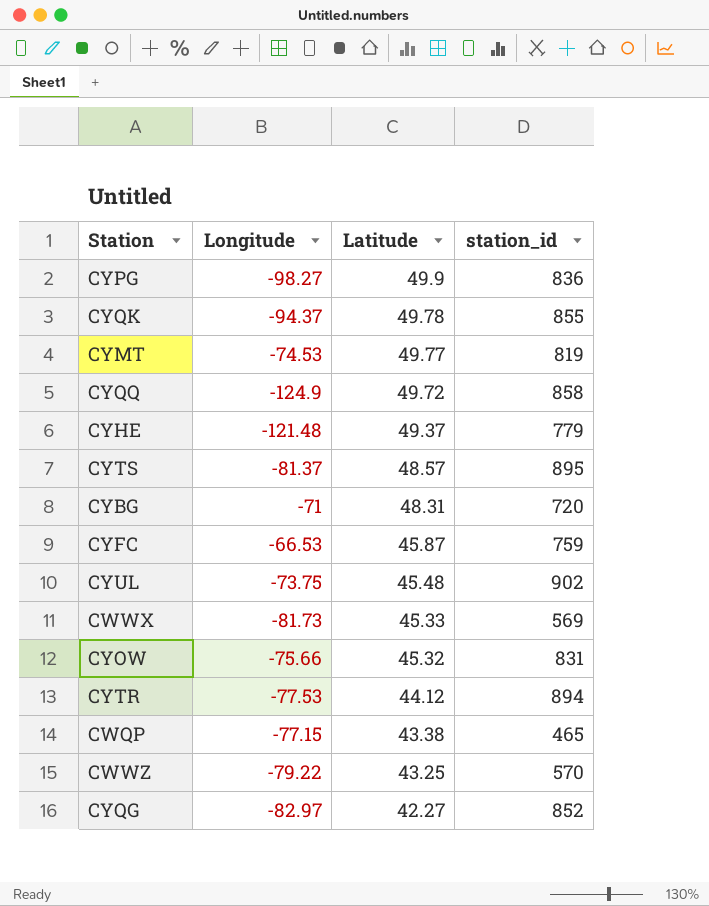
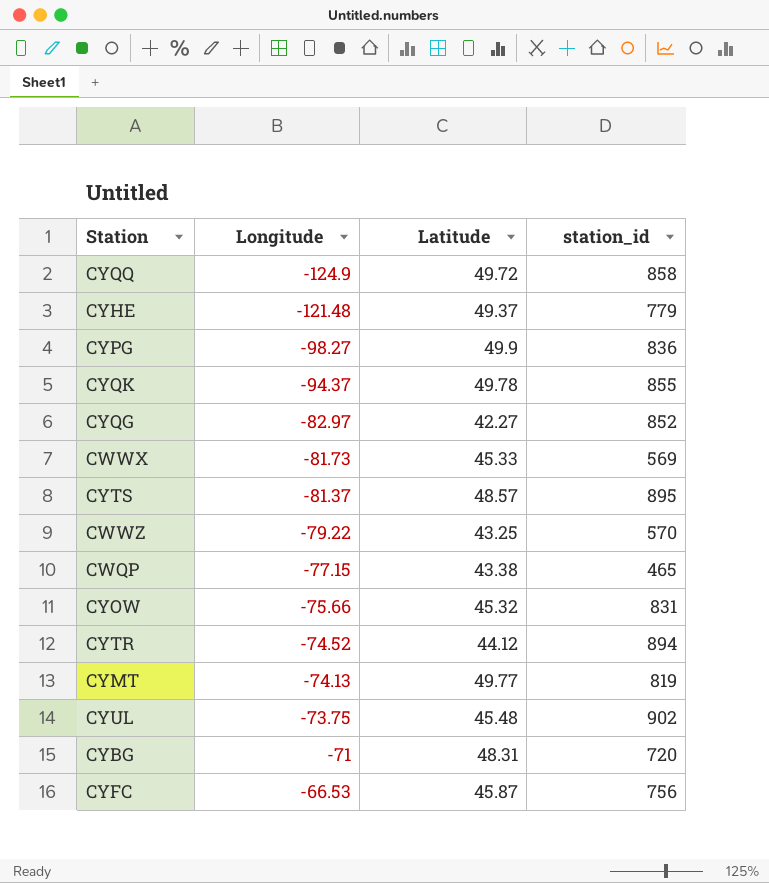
row order: Latitude descending -> Longitude ascending
CYTR | Longitude: -77.53 -> -74.52
CYMT | Longitude: -74.53 -> -74.13
CYFC | station_id: 759 -> 756

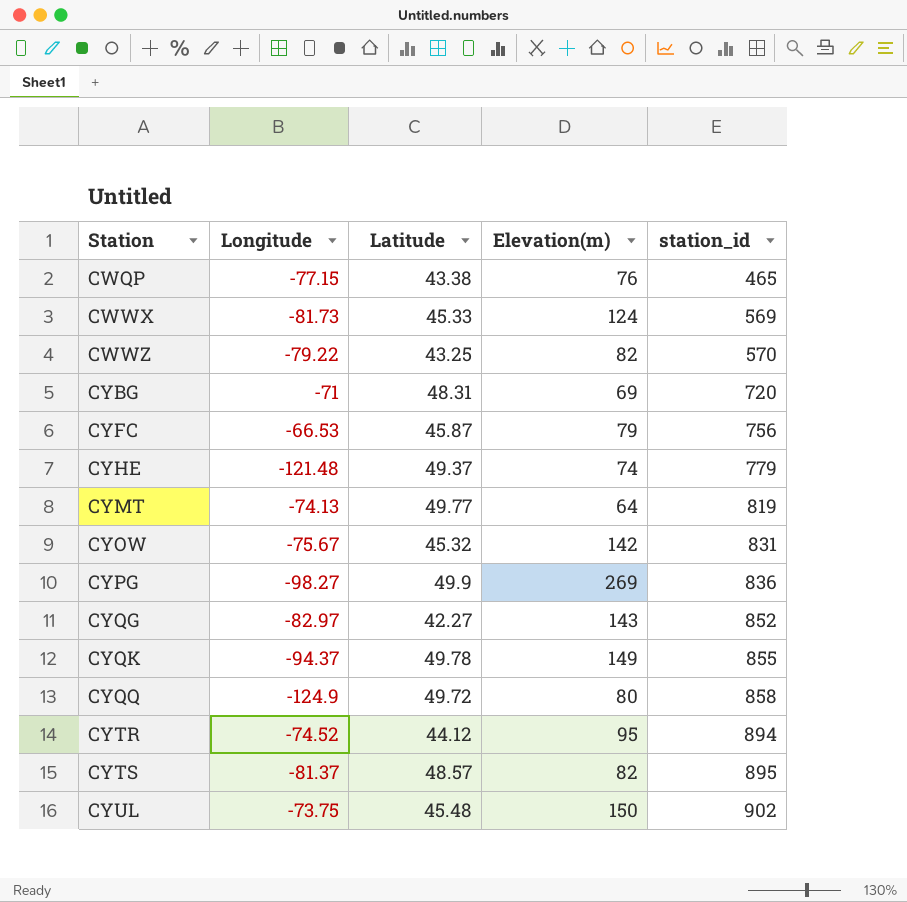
row order: Longitude ascending -> Station ascending
column Elevation(m) | position: none -> 4
CYOW | Longitude: -75.66 -> -75.67

